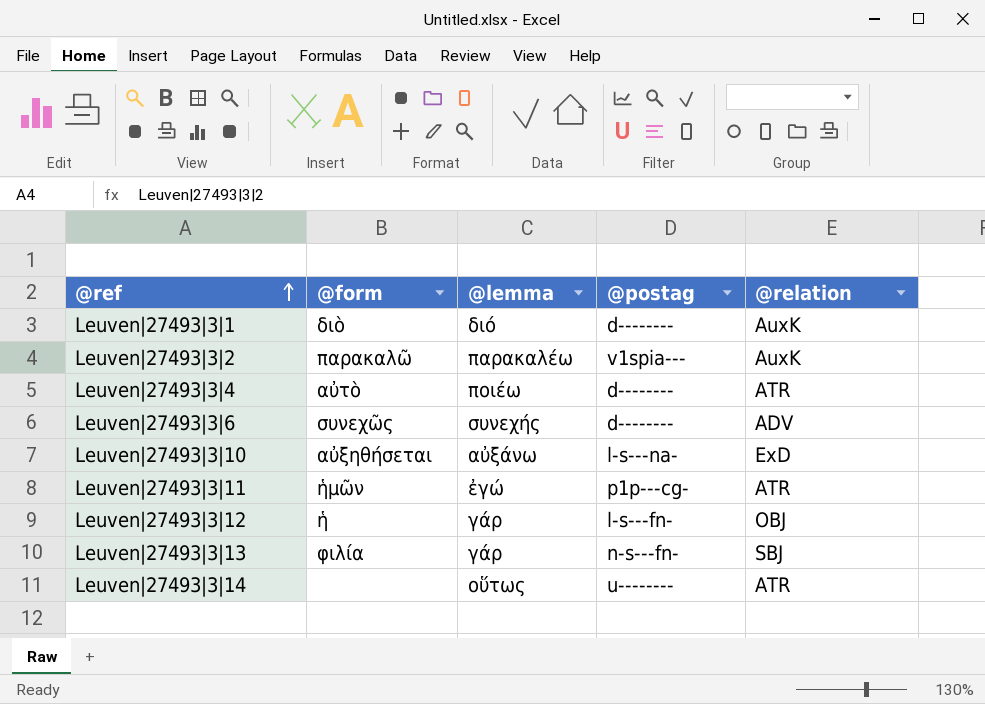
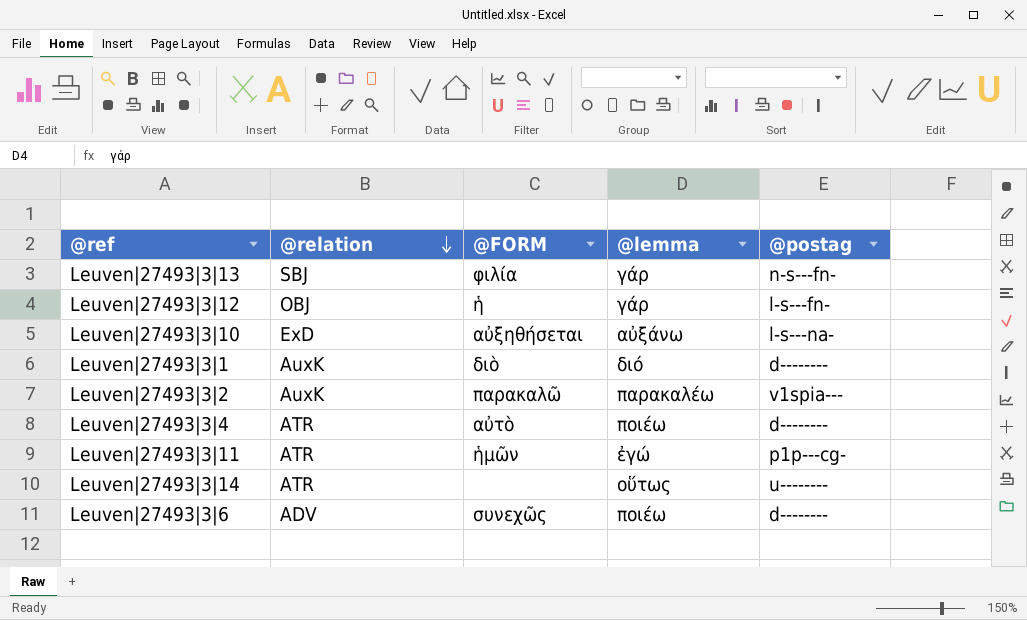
row order: @ref ascending -> @relation descending
column @relation | position: 5 -> 2
column name: @form -> @FORM
Leuven|27493|3|6 | @lemma: συνεχής -> ποιέω

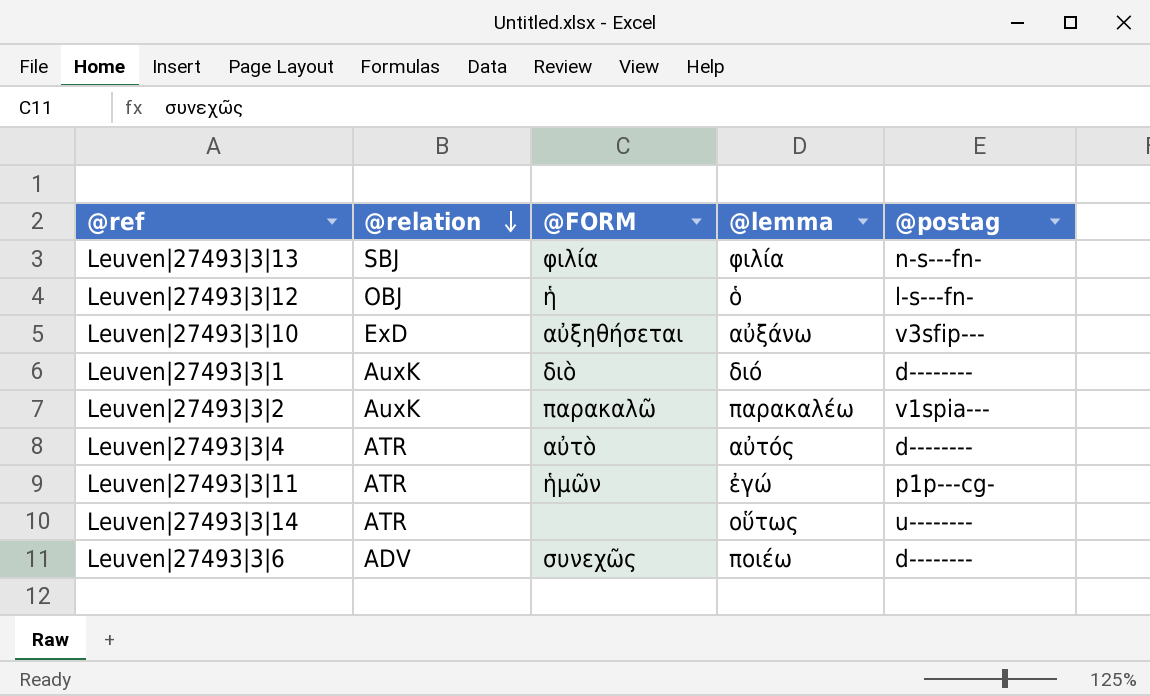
Leuven|27493|3|13 | @lemma: γάρ -> φιλία
Leuven|27493|3|12 | @lemma: γάρ -> ὁ
Leuven|27493|3|10 | @postag: l-s---na- -> v3sfip---
Leuven|27493|3|4 | @lemma: ποιέω -> αὐτός

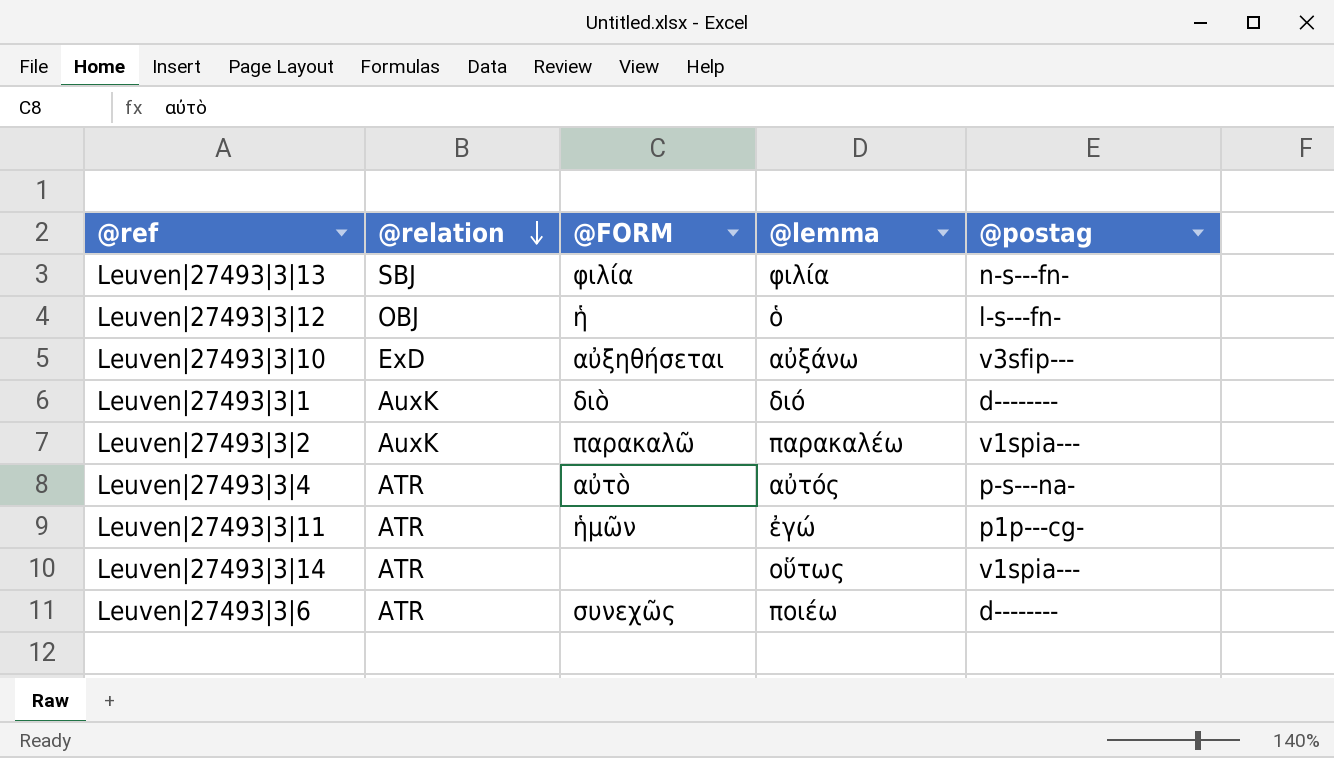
Leuven|27493|3|4 | @postag: d-------- -> p-s---na-
Leuven|27493|3|14 | @postag: u-------- -> v1spia---
Leuven|27493|3|6 | @relation: ADV -> ATR

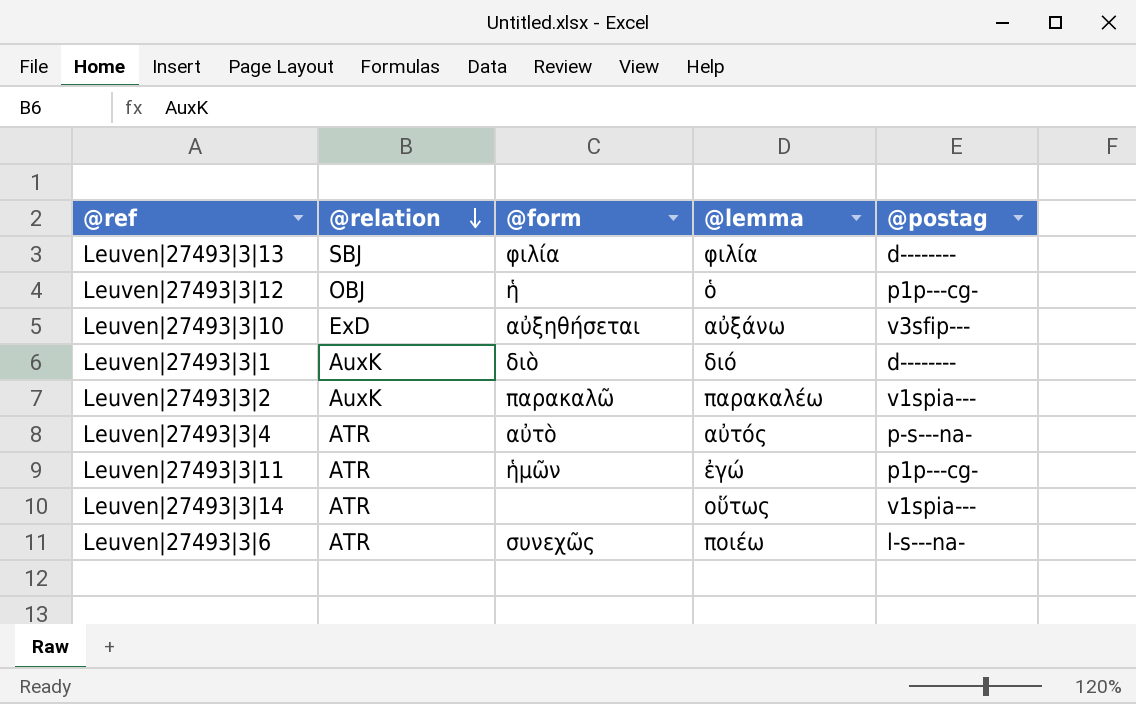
column name: @FORM -> @form
Leuven|27493|3|13 | @postag: n-s---fn- -> d--------
Leuven|27493|3|12 | @postag: l-s---fn- -> p1p---cg-
Leuven|27493|3|6 | @postag: d-------- -> l-s---na-

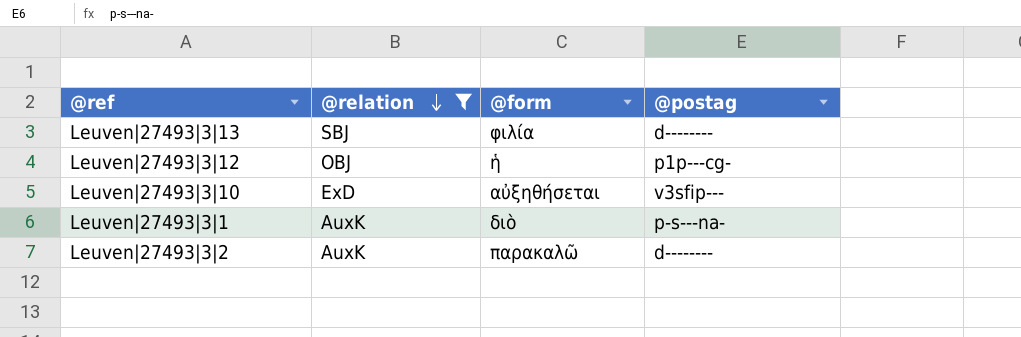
filter: none -> @relation != ATR
column @lemma | position: 4 -> none
Leuven|27493|3|1 | @postag: d-------- -> p-s---na-
Leuven|27493|3|2 | @postag: v1spia--- -> d--------

